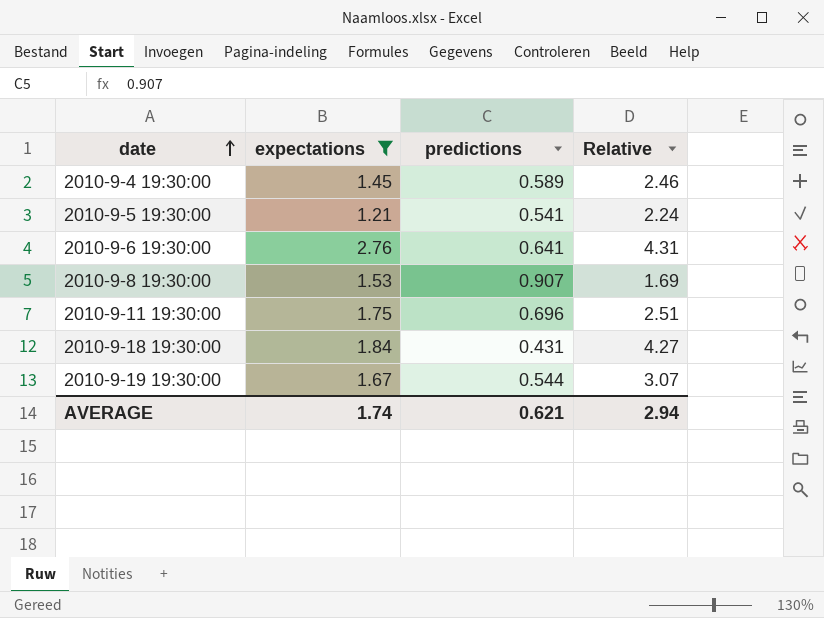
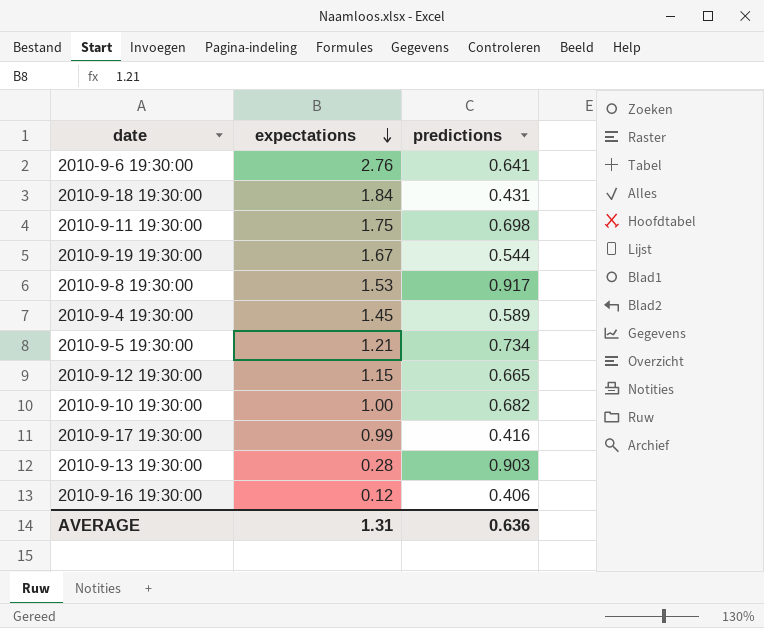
filter: expectations >= 1.21 -> none
row order: date ascending -> expectations descending
column Relative | formula: [expectations] / [predictions] -> none
2010-9-11 19:30:00 | predictions: 0.696 -> 0.698
2010-9-8 19:30:00 | predictions: 0.907 -> 0.917
2010-9-5 19:30:00 | predictions: 0.541 -> 0.734
AVERAGE | expectations: 1.74 -> 1.31
AVERAGE | predictions: 0.621 -> 0.636

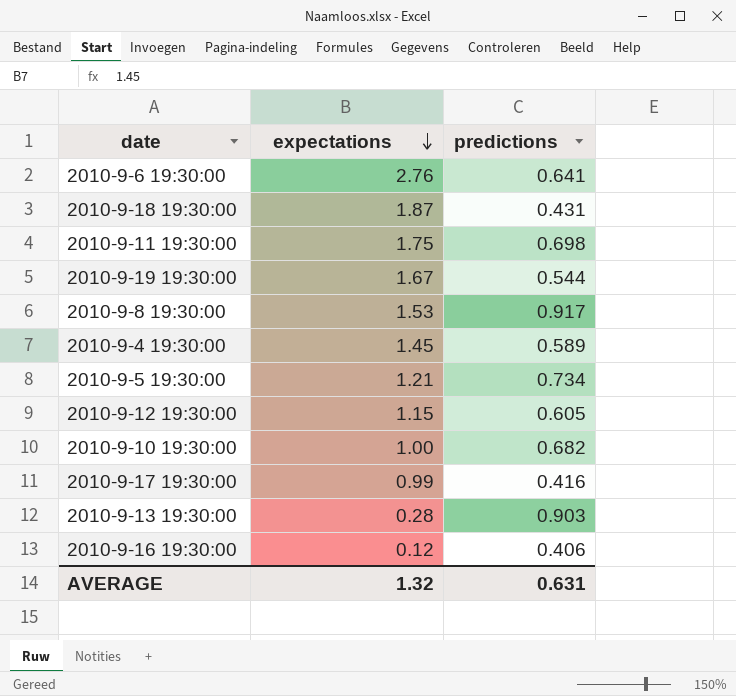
2010-9-18 19:30:00 | expectations: 1.84 -> 1.87
2010-9-12 19:30:00 | predictions: 0.665 -> 0.605
AVERAGE | expectations: 1.31 -> 1.32
AVERAGE | predictions: 0.636 -> 0.631

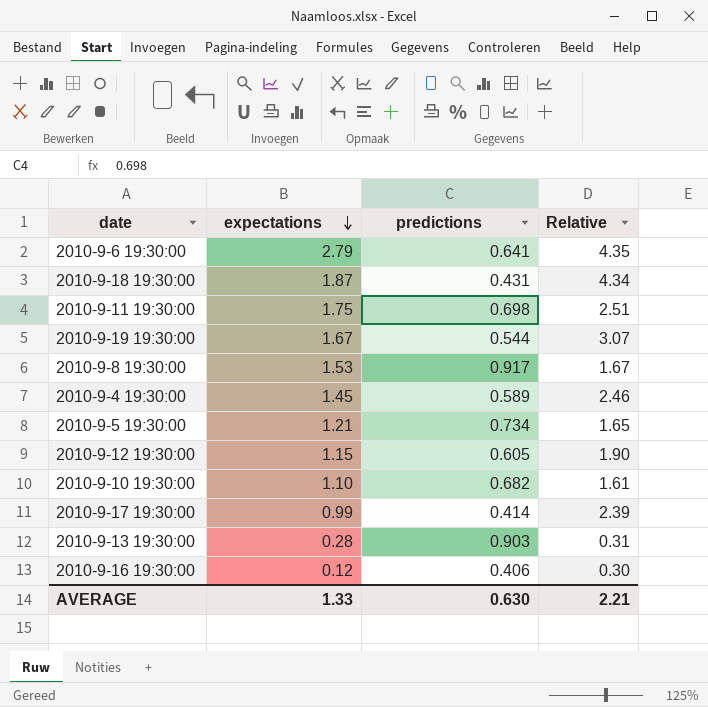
column Relative | formula: none -> [expectations] / [predictions]
2010-9-6 19:30:00 | expectations: 2.76 -> 2.79
2010-9-10 19:30:00 | expectations: 1.00 -> 1.10
2010-9-17 19:30:00 | predictions: 0.416 -> 0.414
AVERAGE | expectations: 1.32 -> 1.33
AVERAGE | predictions: 0.631 -> 0.630

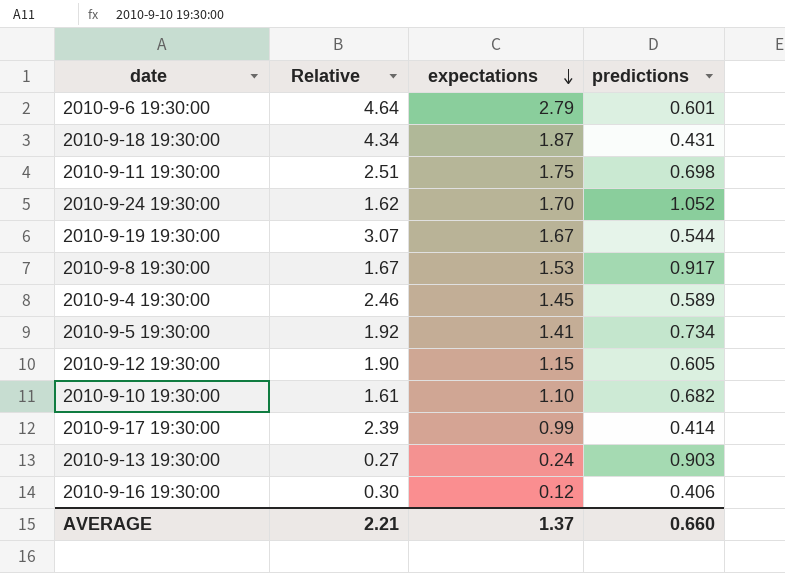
column Relative | position: 4 -> 2
2010-9-6 19:30:00 | Relative: 4.35 -> 4.64
2010-9-6 19:30:00 | predictions: 0.641 -> 0.601
row 2010-9-24 19:30:00: none -> 1.62 | 1.70 | 1.052
2010-9-5 19:30:00 | Relative: 1.65 -> 1.92
2010-9-5 19:30:00 | expectations: 1.21 -> 1.41
2010-9-13 19:30:00 | Relative: 0.31 -> 0.27
2010-9-13 19:30:00 | expectations: 0.28 -> 0.24
AVERAGE | expectations: 1.33 -> 1.37
AVERAGE | predictions: 0.630 -> 0.660

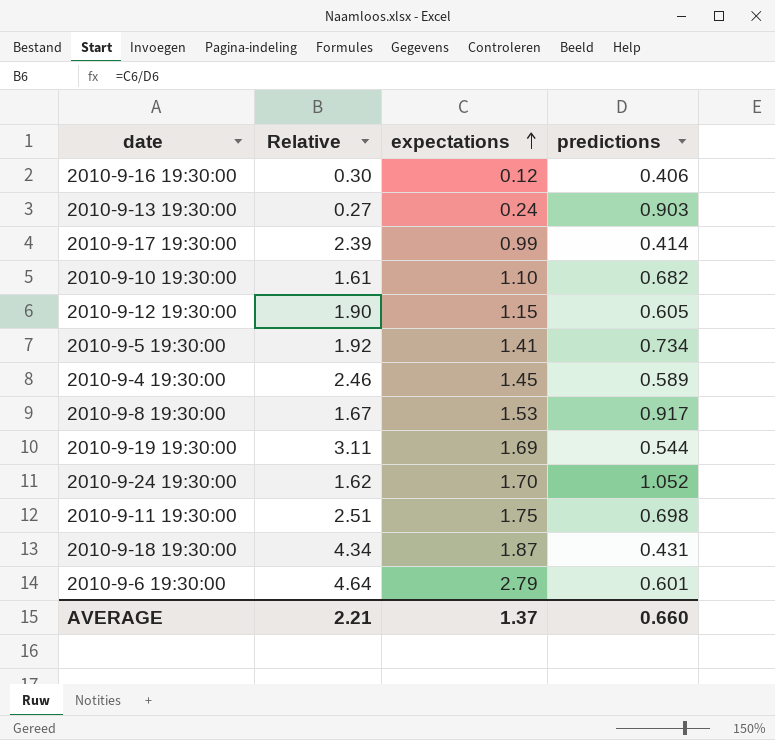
row order: expectations descending -> expectations ascending
2010-9-19 19:30:00 | Relative: 3.07 -> 3.11
2010-9-19 19:30:00 | expectations: 1.67 -> 1.69

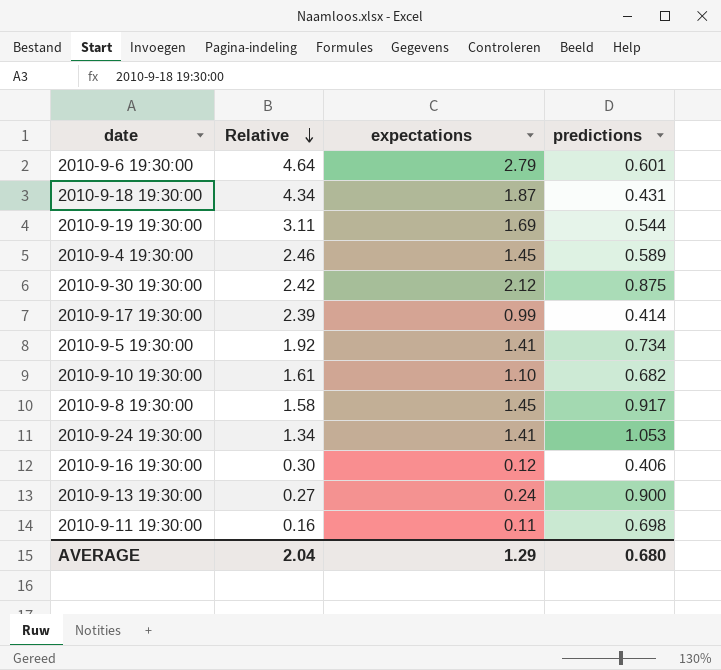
row order: expectations ascending -> Relative descending
row 2010-9-12 19:30:00: 1.90 | 1.15 | 0.605 -> none
row 2010-9-30 19:30:00: none -> 2.42 | 2.12 | 0.875
2010-9-8 19:30:00 | Relative: 1.67 -> 1.58
2010-9-8 19:30:00 | expectations: 1.53 -> 1.45
2010-9-24 19:30:00 | Relative: 1.62 -> 1.34
2010-9-24 19:30:00 | expectations: 1.70 -> 1.41
2010-9-24 19:30:00 | predictions: 1.052 -> 1.053
2010-9-13 19:30:00 | predictions: 0.903 -> 0.900
2010-9-11 19:30:00 | Relative: 2.51 -> 0.16
2010-9-11 19:30:00 | expectations: 1.75 -> 0.11
AVERAGE | Relative: 2.21 -> 2.04
AVERAGE | expectations: 1.37 -> 1.29
AVERAGE | predictions: 0.660 -> 0.680

